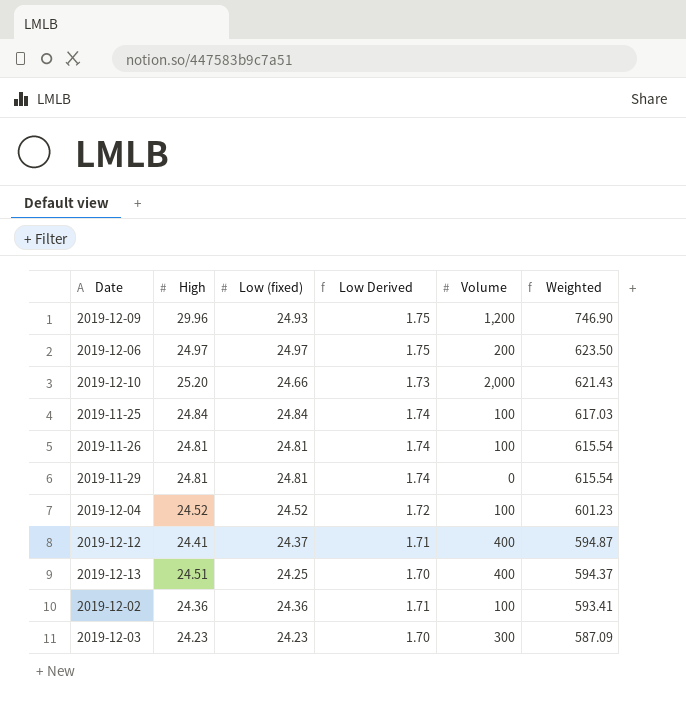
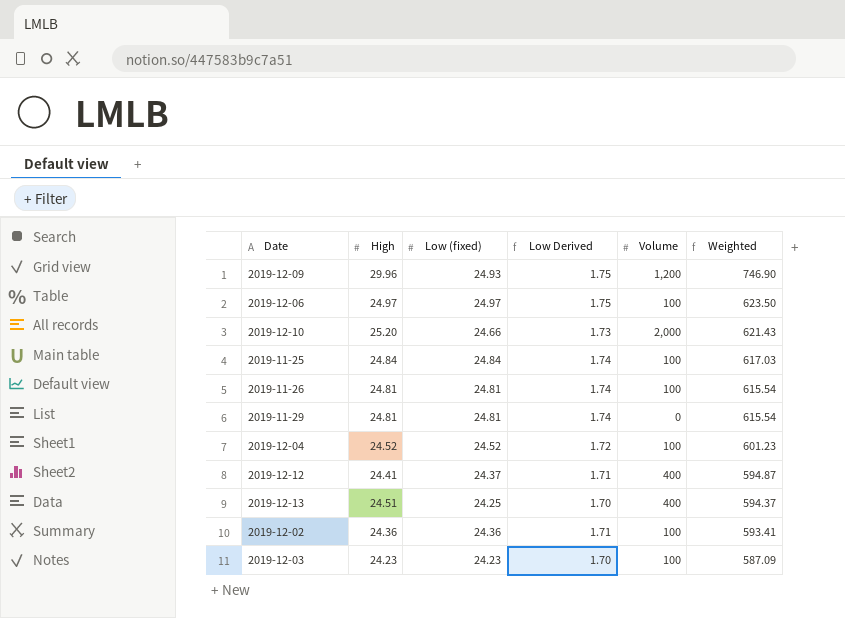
2019-12-06 | Volume: 200 -> 100
2019-12-03 | Volume: 300 -> 100

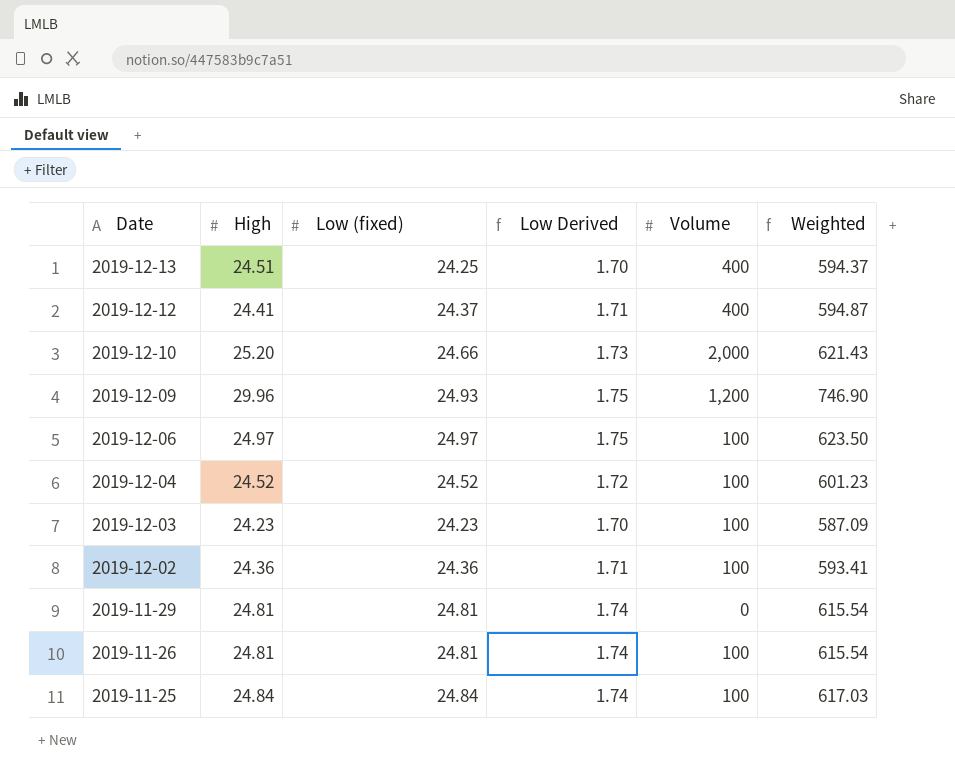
row order: Weighted descending -> Date descending

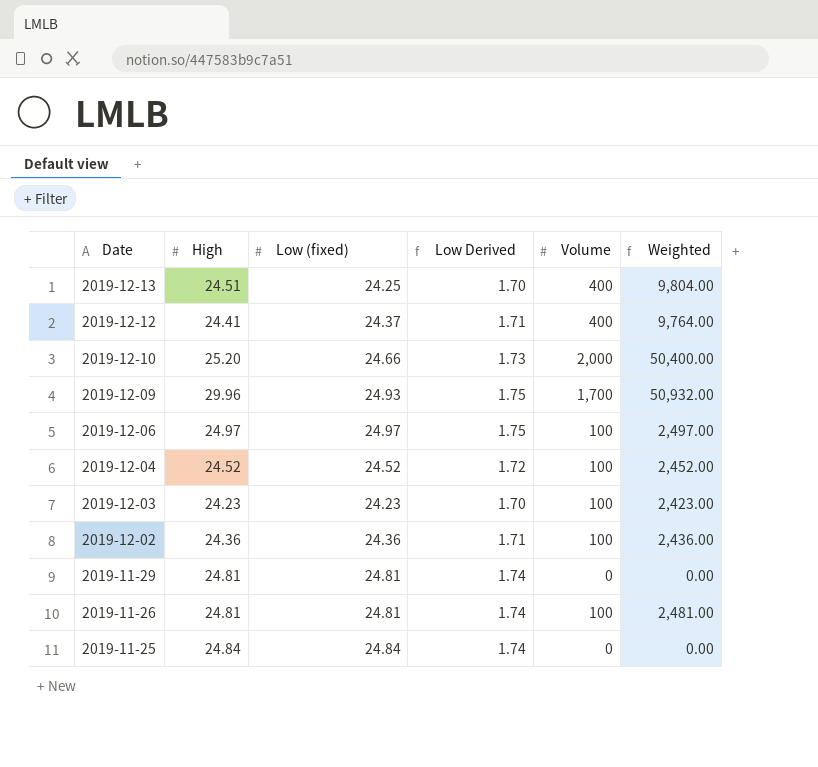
column Weighted | formula: [High] * [Low (fixed)] -> [High] * [Volume]
2019-12-09 | Volume: 1,200 -> 1,700
2019-11-25 | Volume: 100 -> 0

